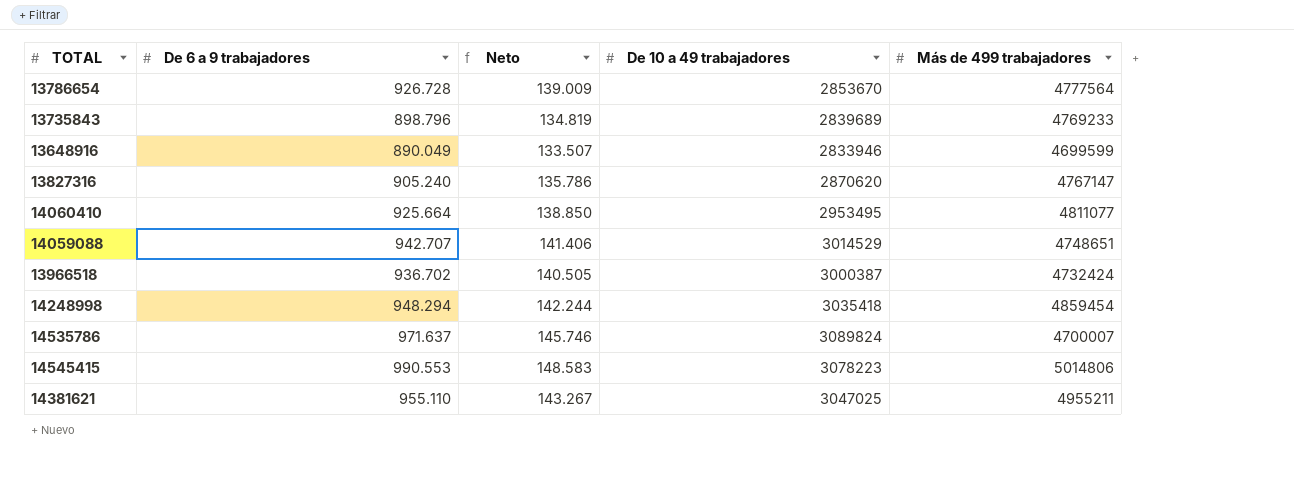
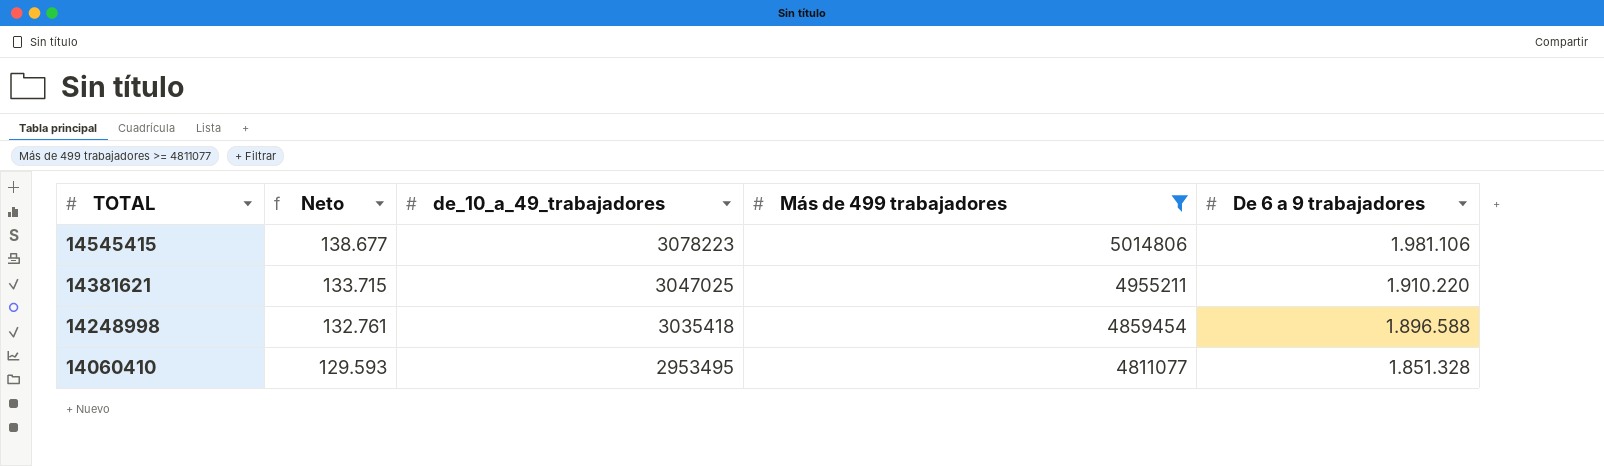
filter: none -> Más de 499 trabajadores >= 4811077
row order: none -> TOTAL descending
column Neto | formula: [De 6 a 9 trabajadores] * 0,15 -> [De 6 a 9 trabajadores] * 0,07
column name: De 10 a 49 trabajadores -> de_10_a_49_trabajadores
column De 6 a 9 trabajadores | position: 2 -> 5
14545415 | De 6 a 9 trabajadores: 990.553 -> 1.981.106
14381621 | De 6 a 9 trabajadores: 955.110 -> 1.910.220
14248998 | De 6 a 9 trabajadores: 948.294 -> 1.896.588
14060410 | De 6 a 9 trabajadores: 925.664 -> 1.851.328

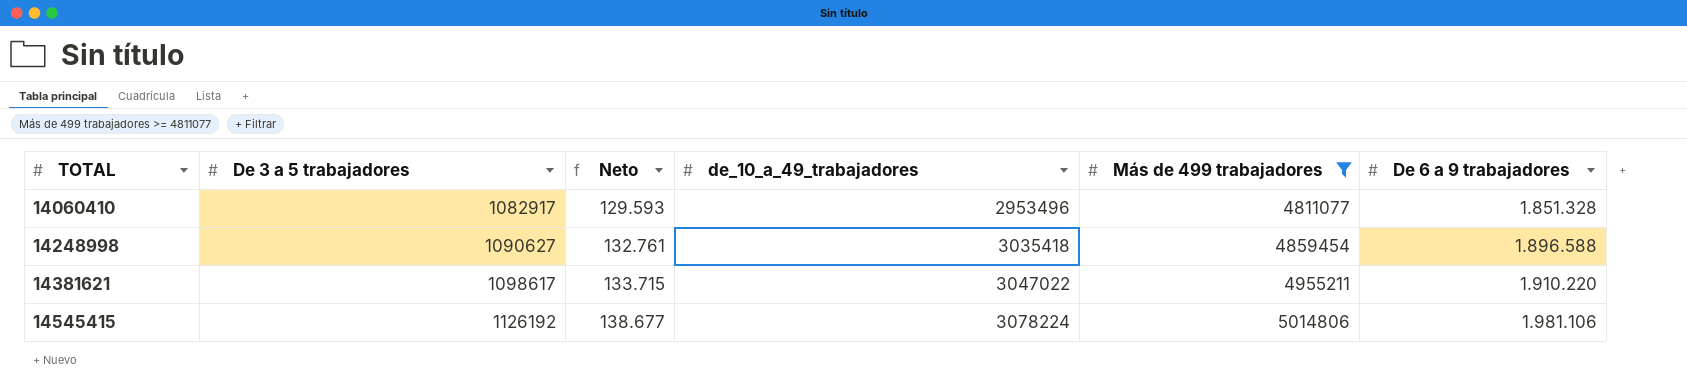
row order: TOTAL descending -> TOTAL ascending
column De 3 a 5 trabajadores | position: none -> 2
14060410 | de_10_a_49_trabajadores: 2953495 -> 2953496
14381621 | de_10_a_49_trabajadores: 3047025 -> 3047022
14545415 | de_10_a_49_trabajadores: 3078223 -> 3078224

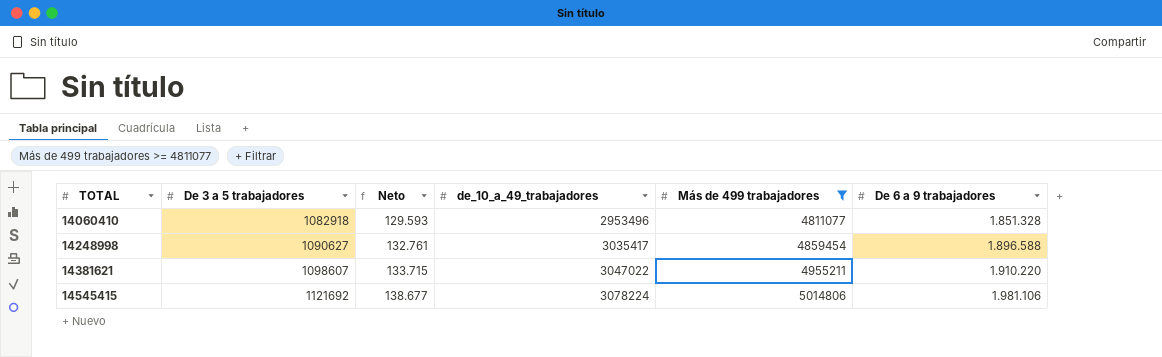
14060410 | De 3 a 5 trabajadores: 1082917 -> 1082918
14248998 | de_10_a_49_trabajadores: 3035418 -> 3035417
14381621 | De 3 a 5 trabajadores: 1098617 -> 1098607
14545415 | De 3 a 5 trabajadores: 1126192 -> 1121692

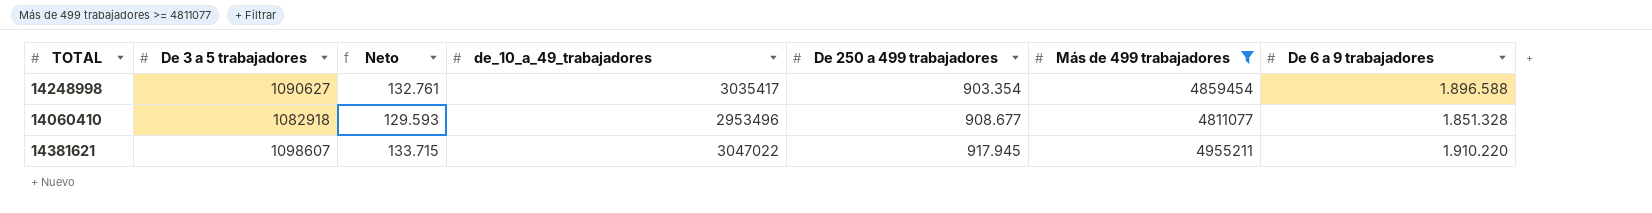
row order: TOTAL ascending -> De 250 a 499 trabajadores ascending
column De 250 a 499 trabajadores | position: none -> 5
row 14545415: 1121692 | 138.677 | 3078224 | 5014806 | 1.981.106 -> none

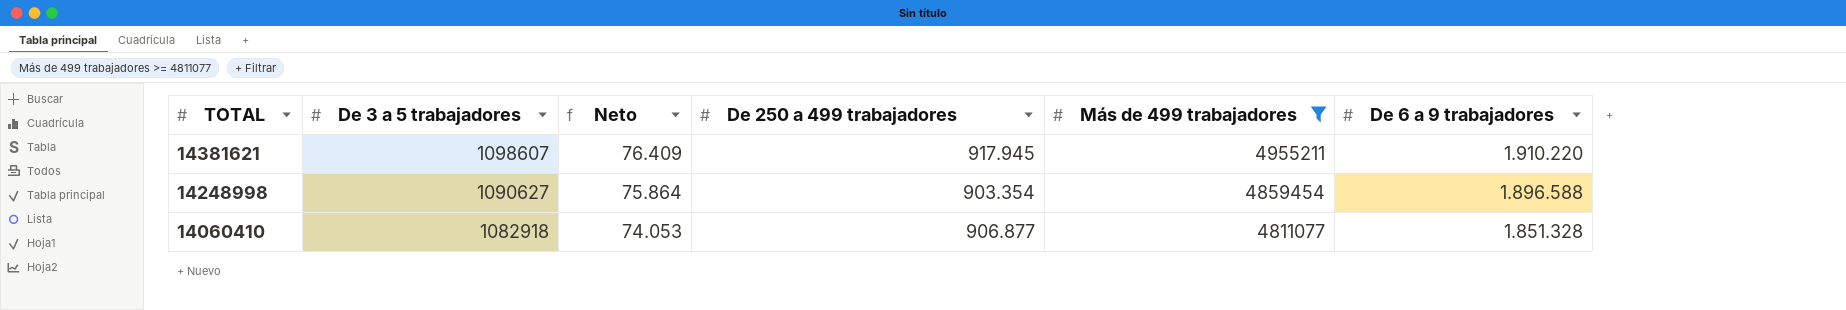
row order: De 250 a 499 trabajadores ascending -> TOTAL descending
column de_10_a_49_trabajadores | position: 4 -> none
column Neto | formula: [De 6 a 9 trabajadores] * 0,07 -> [De 6 a 9 trabajadores] * 0,04
14060410 | De 250 a 499 trabajadores: 908.677 -> 906.877

